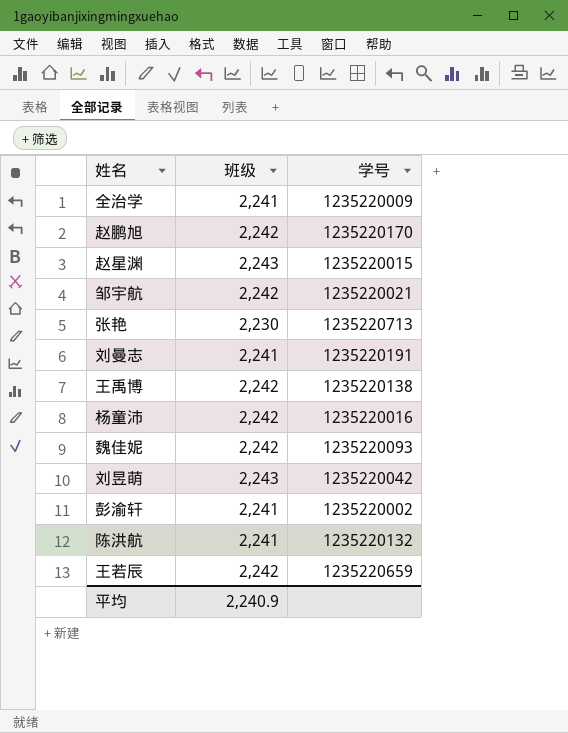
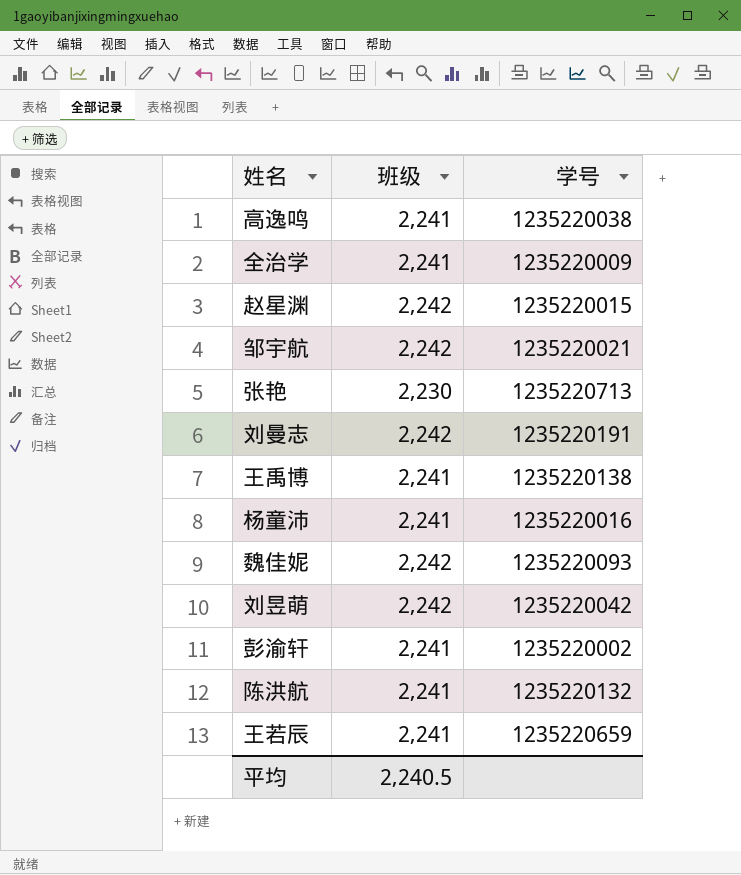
row 赵鹏旭: 2,242 | 1235220170 -> none
row 高逸鸣: none -> 2,241 | 1235220038
赵星渊 | 班级: 2,243 -> 2,242
刘曼志 | 班级: 2,241 -> 2,242
王禹博 | 班级: 2,242 -> 2,241
杨童沛 | 班级: 2,242 -> 2,241
刘昱萌 | 班级: 2,243 -> 2,242
王若辰 | 班级: 2,242 -> 2,241
平均 | 班级: 2,240.9 -> 2,240.5

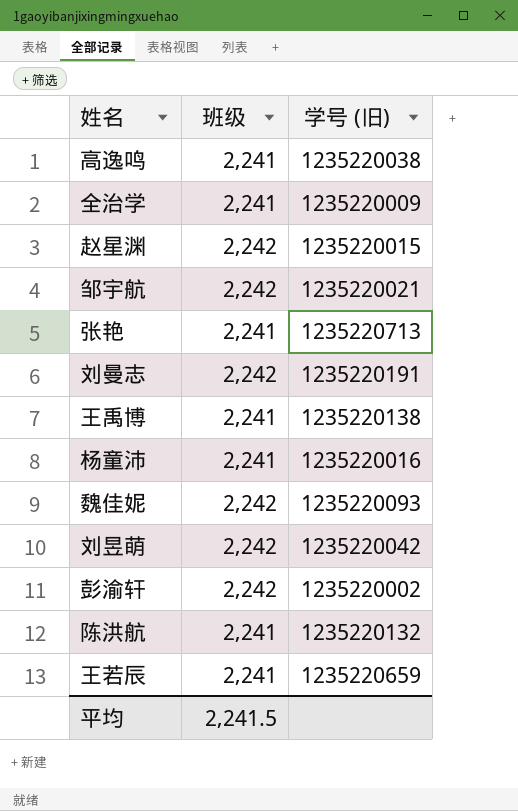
column name: 学号 -> 学号 (旧)
张艳 | 班级: 2,230 -> 2,241
彭渝轩 | 班级: 2,241 -> 2,242
平均 | 班级: 2,240.5 -> 2,241.5

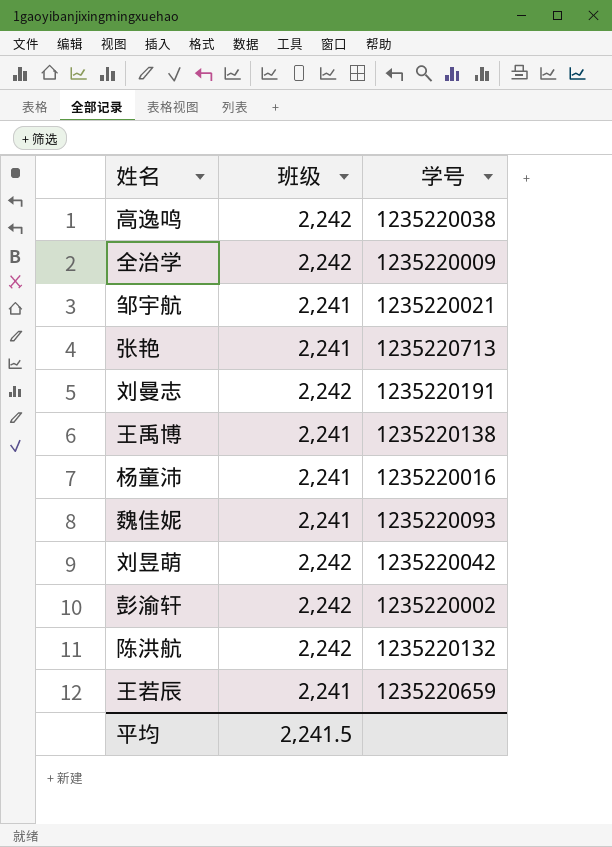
column name: 学号 (旧) -> 学号
row 赵星渊: 2,242 | 1235220015 -> none
高逸鸣 | 班级: 2,241 -> 2,242
全治学 | 班级: 2,241 -> 2,242
邹宇航 | 班级: 2,242 -> 2,241
魏佳妮 | 班级: 2,242 -> 2,241
陈洪航 | 班级: 2,241 -> 2,242

